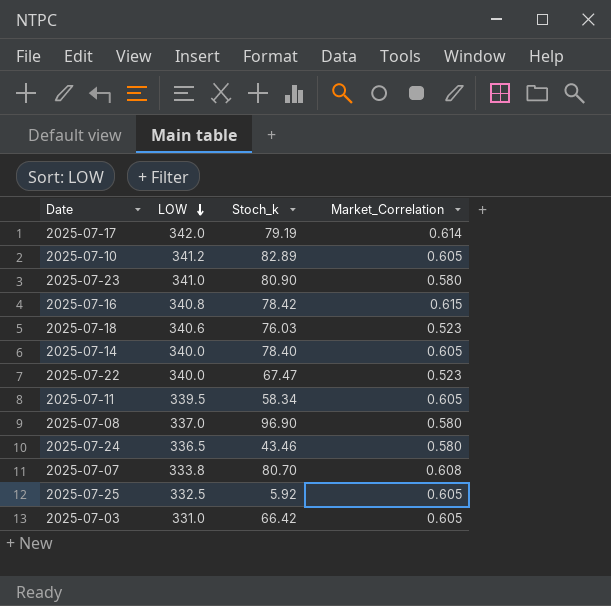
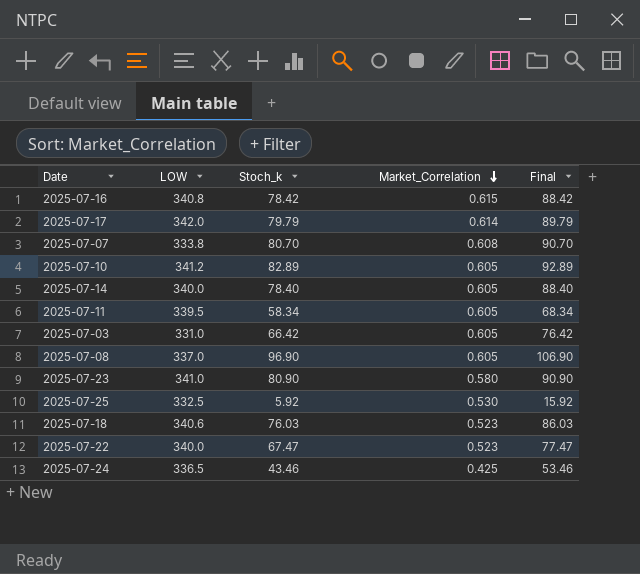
row order: LOW descending -> Market_Correlation descending
column Final | formula: none -> [Stoch_k] + 10
2025-07-17 | Stoch_k: 79.19 -> 79.79
2025-07-08 | Market_Correlation: 0.580 -> 0.605
2025-07-25 | Market_Correlation: 0.605 -> 0.530
2025-07-24 | Market_Correlation: 0.580 -> 0.425

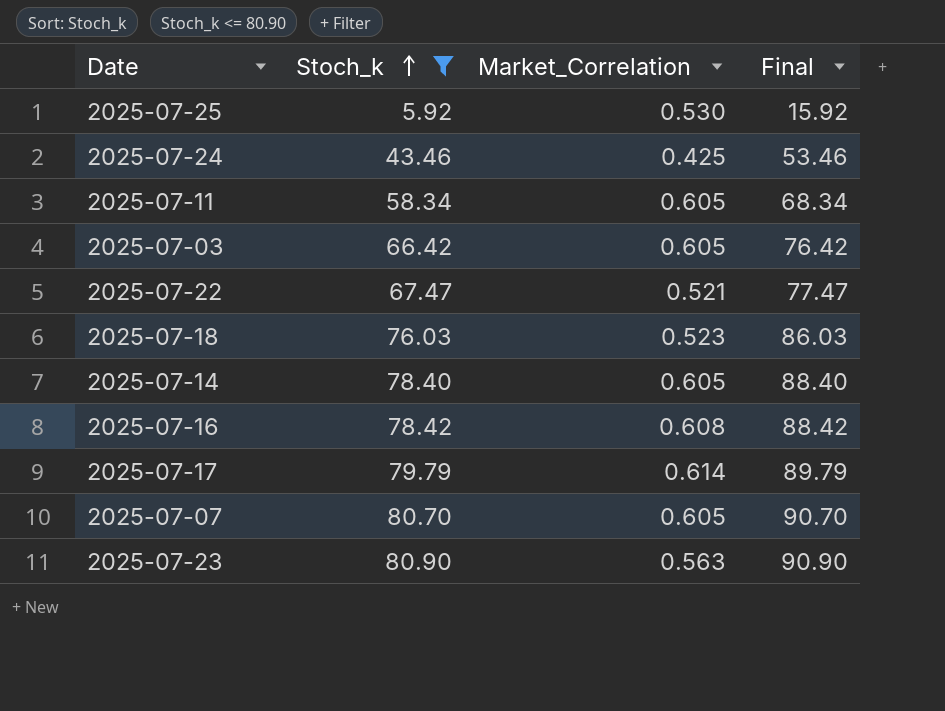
filter: none -> Stoch_k <= 80.90
row order: Market_Correlation descending -> Stoch_k ascending
column LOW | position: 2 -> none
2025-07-22 | Market_Correlation: 0.523 -> 0.521
2025-07-16 | Market_Correlation: 0.615 -> 0.608
2025-07-07 | Market_Correlation: 0.608 -> 0.605
2025-07-23 | Market_Correlation: 0.580 -> 0.563

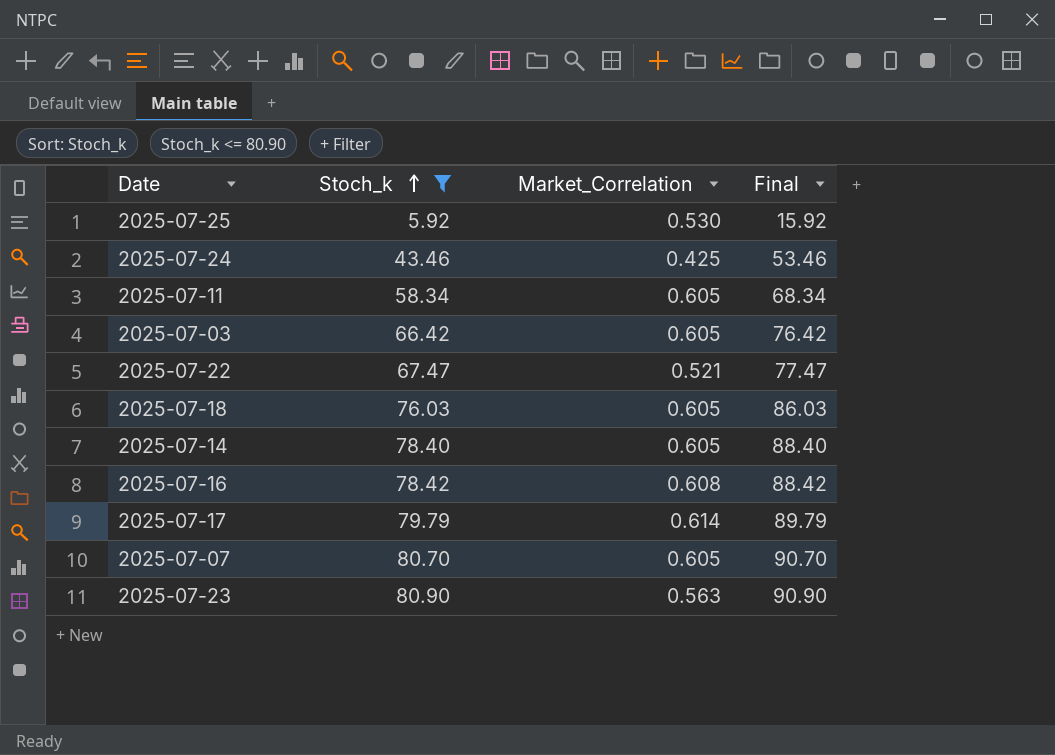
2025-07-18 | Market_Correlation: 0.523 -> 0.605

